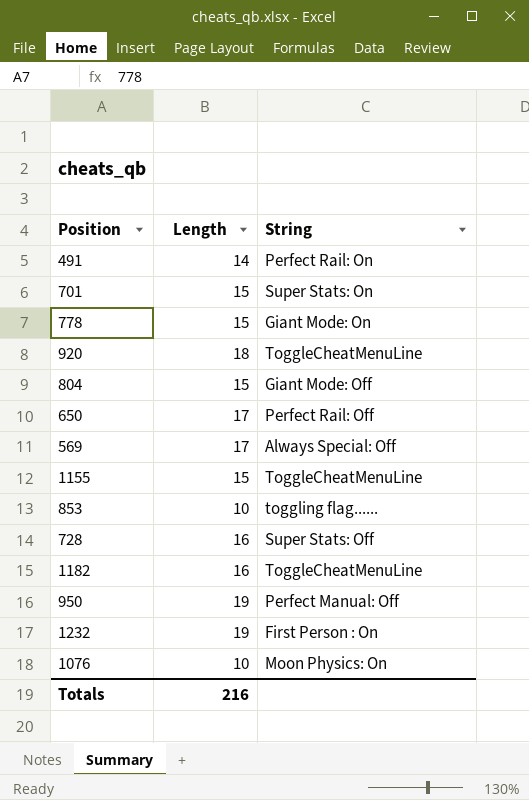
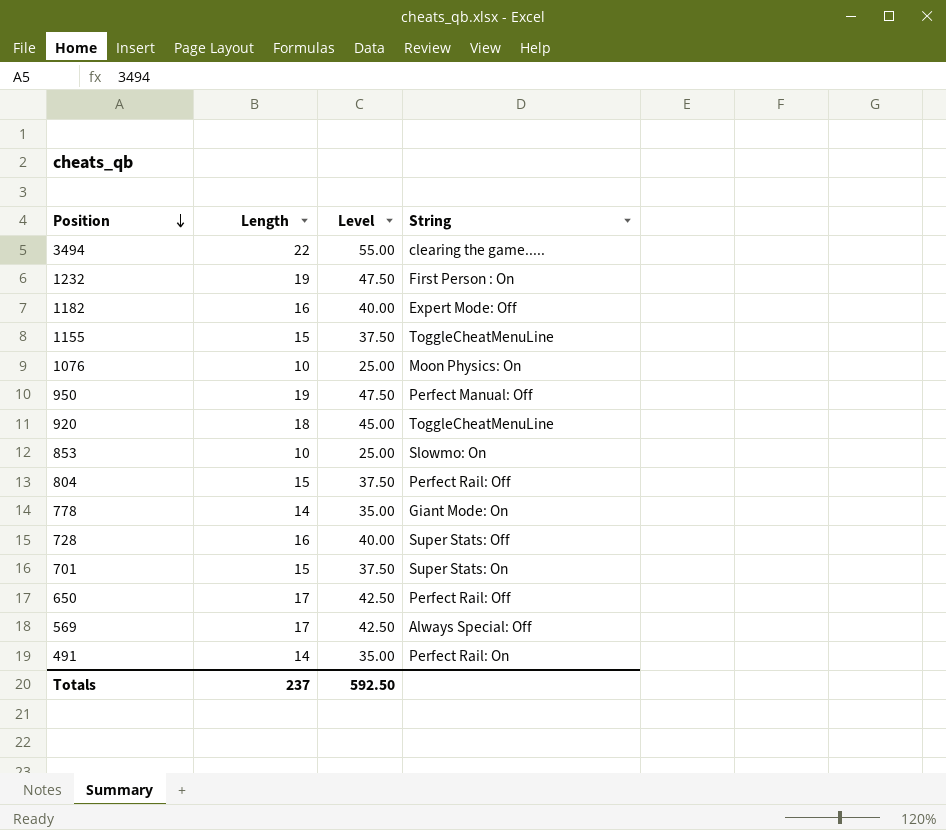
row order: none -> Position descending
column Level | formula: none -> [Length] * 2.5
row 3494: none -> 22 | 55.00 | clearing the game.....
1182 | String: ToggleCheatMenuLine -> Expert Mode: Off
853 | String: toggling flag...... -> Slowmo: On
804 | String: Giant Mode: Off -> Perfect Rail: Off
778 | Length: 15 -> 14
Totals | Length: 216 -> 237

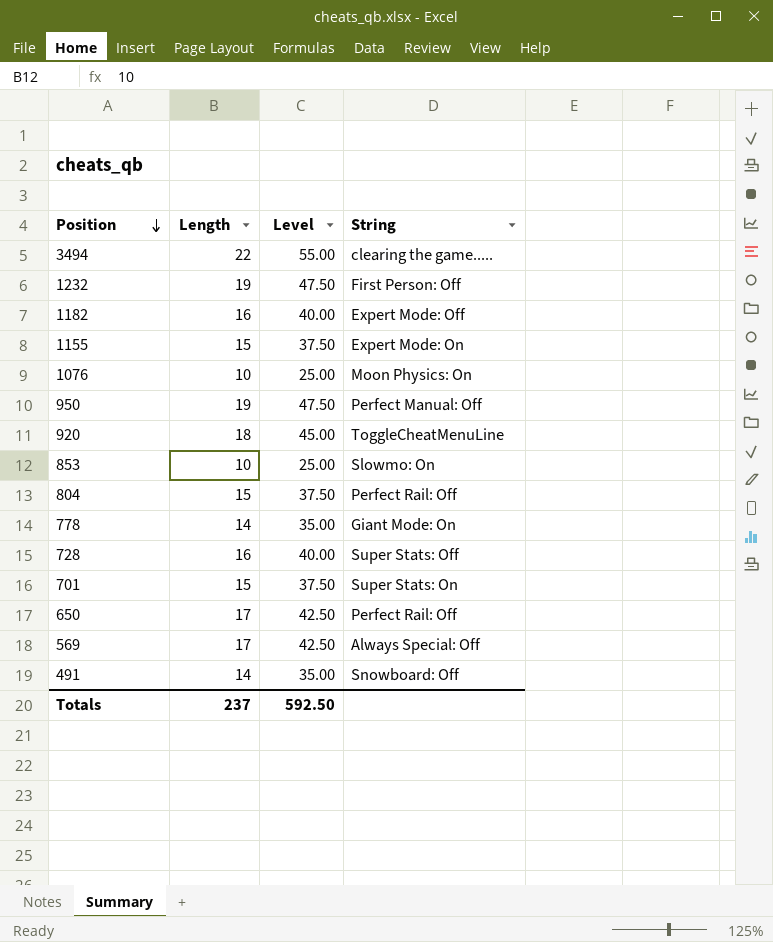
1232 | String: First Person : On -> First Person: Off
1155 | String: ToggleCheatMenuLine -> Expert Mode: On
491 | String: Perfect Rail: On -> Snowboard: Off

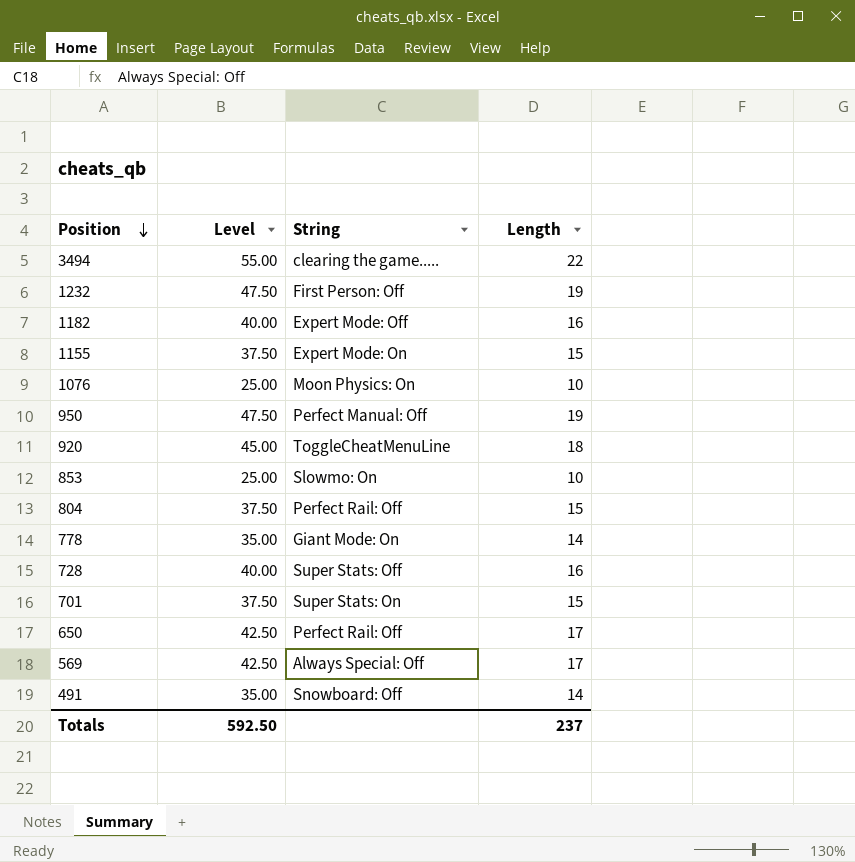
column Length | position: 2 -> 4

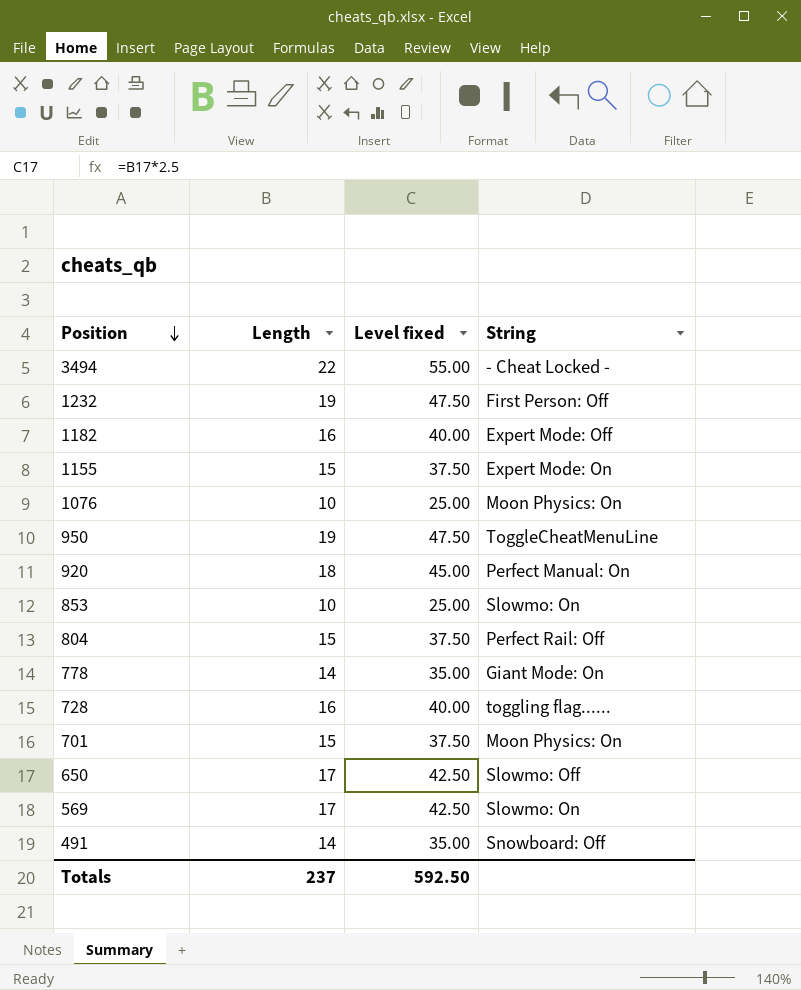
column Length | position: 4 -> 2
column name: Level -> Level fixed
3494 | String: clearing the game..... -> - Cheat Locked -
950 | String: Perfect Manual: Off -> ToggleCheatMenuLine
920 | String: ToggleCheatMenuLine -> Perfect Manual: On
728 | String: Super Stats: Off -> toggling flag......
701 | String: Super Stats: On -> Moon Physics: On
650 | String: Perfect Rail: Off -> Slowmo: Off
569 | String: Always Special: Off -> Slowmo: On

